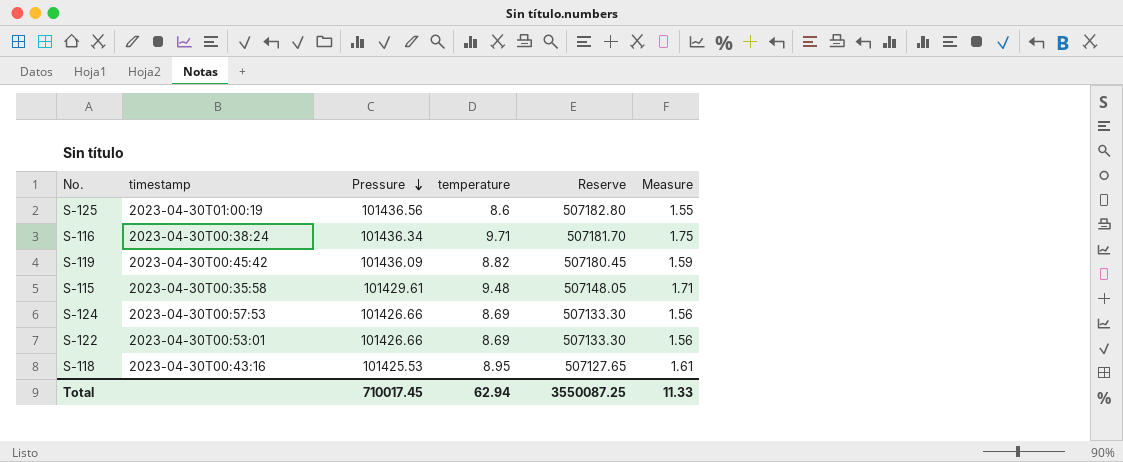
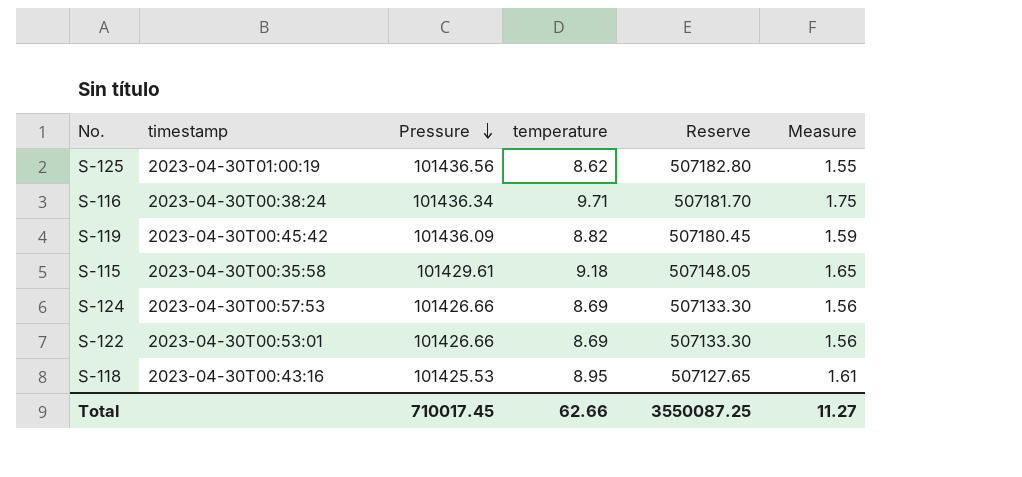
S-125 | temperature: 8.6 -> 8.62
S-115 | temperature: 9.48 -> 9.18
S-115 | Measure: 1.71 -> 1.65
Total | temperature: 62.94 -> 62.66
Total | Measure: 11.33 -> 11.27

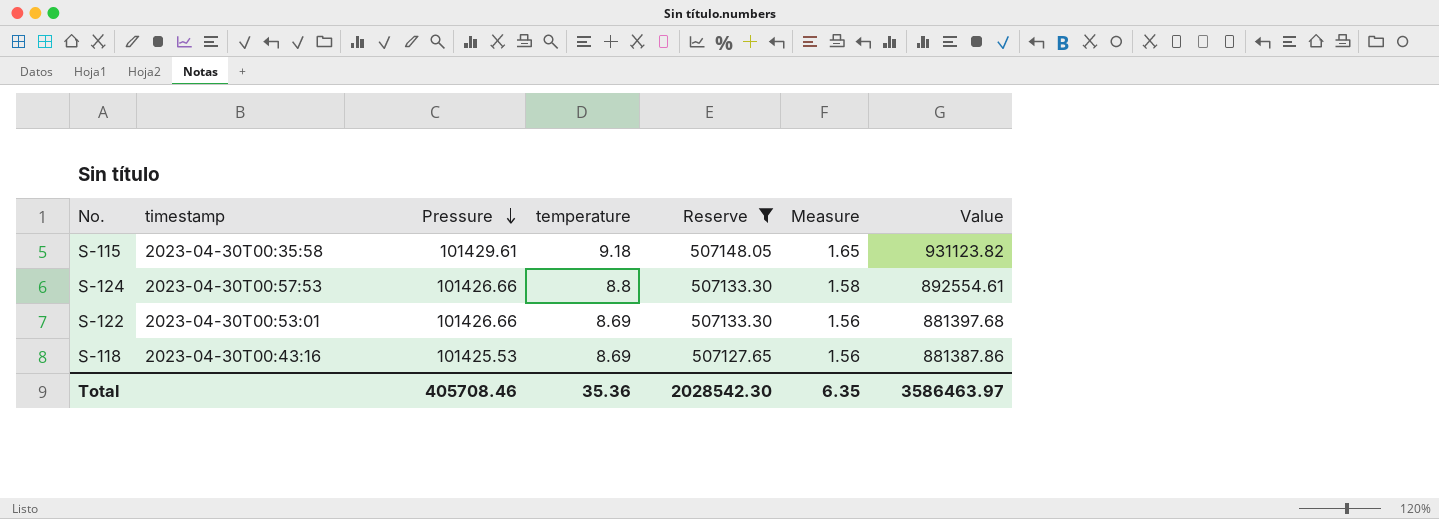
filter: none -> Reserve <= 507148.05
column Value | formula: none -> [Pressure] * [temperature]
S-124 | temperature: 8.69 -> 8.8
S-124 | Measure: 1.56 -> 1.58
S-118 | temperature: 8.95 -> 8.69
S-118 | Measure: 1.61 -> 1.56
Total | Pressure: 710017.45 -> 405708.46
Total | temperature: 62.66 -> 35.36
Total | Reserve: 3550087.25 -> 2028542.30
Total | Measure: 11.27 -> 6.35

